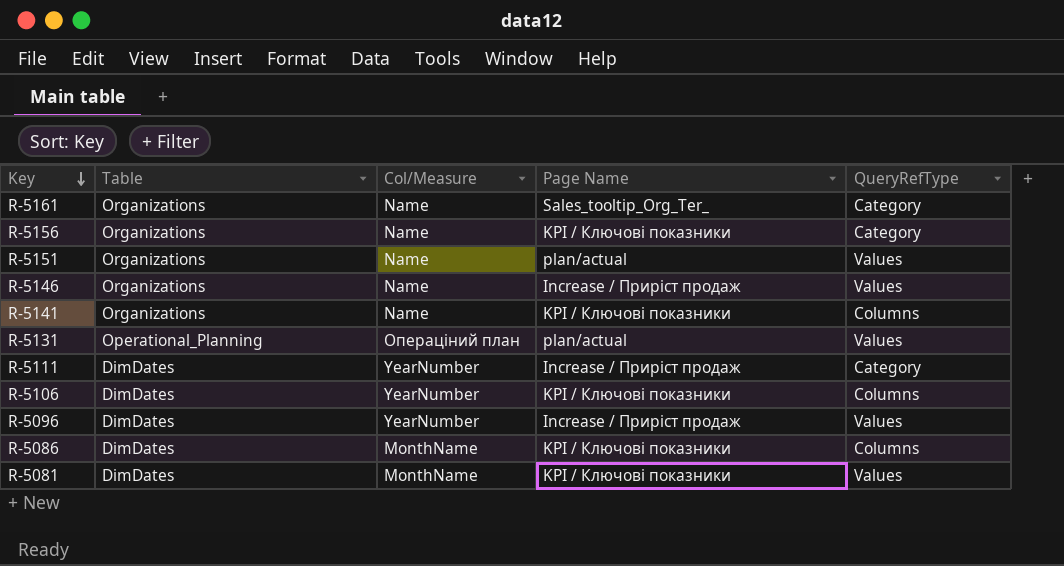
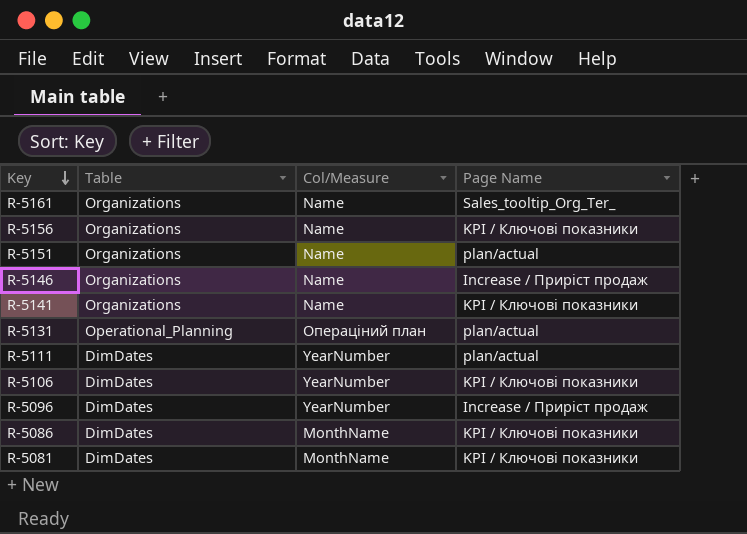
column QueryRefType | position: 5 -> none
R-5111 | Page Name: Increase / Приріст продаж -> plan/actual

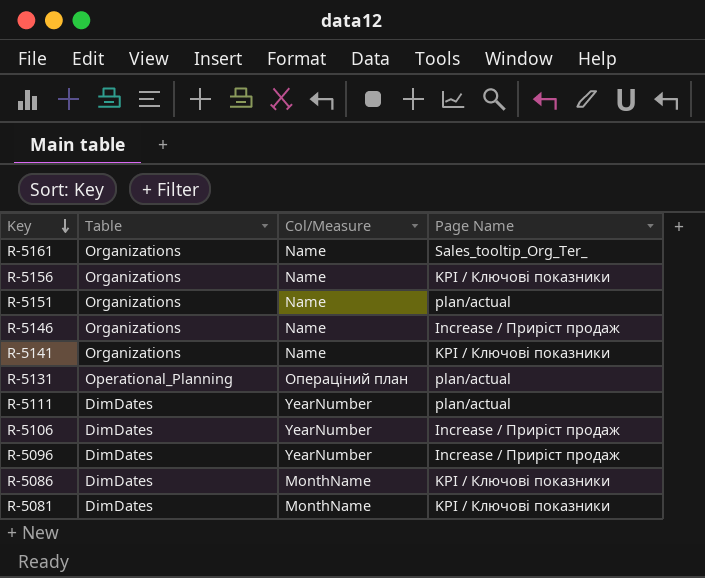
R-5106 | Page Name: KPI / Ключові показники -> Increase / Приріст продаж

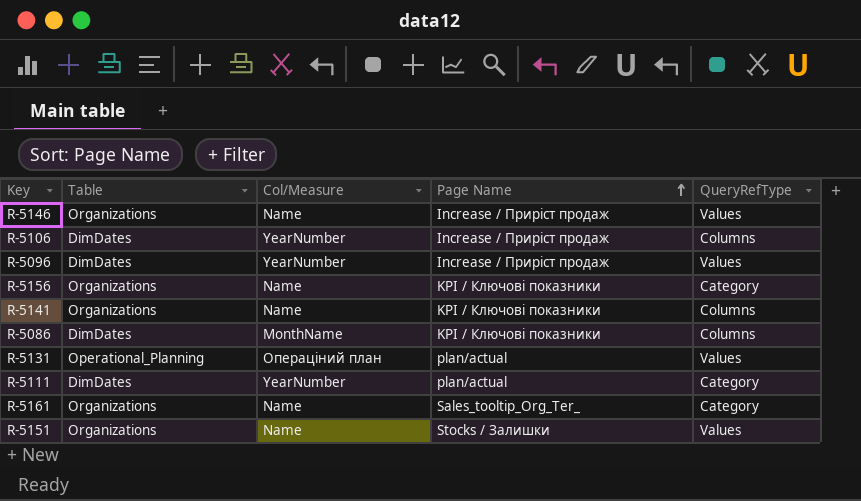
row order: Key descending -> Page Name ascending
column QueryRefType | position: none -> 5
row R-5081: DimDates | MonthName | KPI / Ключові показники -> none
R-5151 | Page Name: plan/actual -> Stocks / Залишки

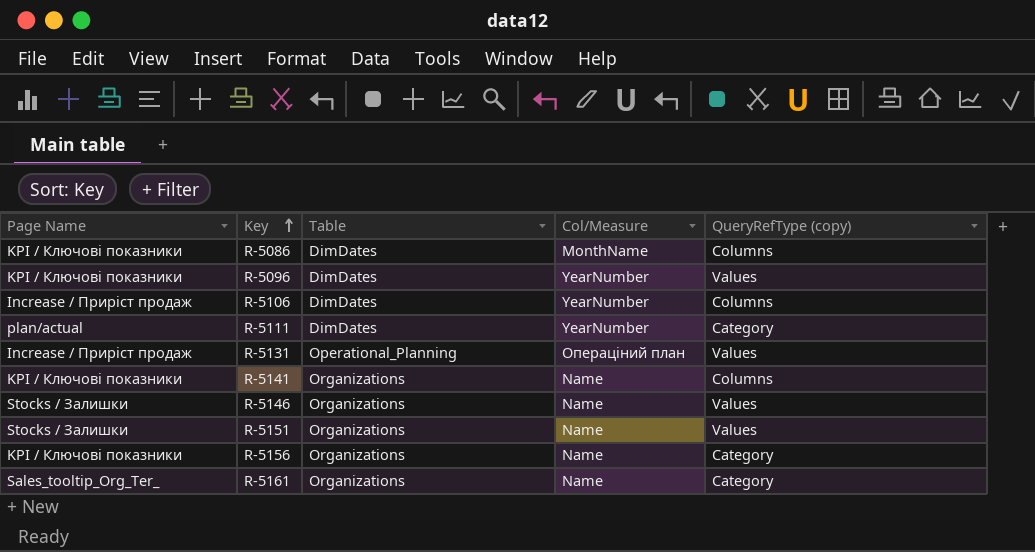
row order: Page Name ascending -> Key ascending
column Page Name | position: 4 -> 1
column name: QueryRefType -> QueryRefType (copy)
R-5096 | Page Name: Increase / Приріст продаж -> KPI / Ключові показники
R-5131 | Page Name: plan/actual -> Increase / Приріст продаж
R-5146 | Page Name: Increase / Приріст продаж -> Stocks / Залишки

